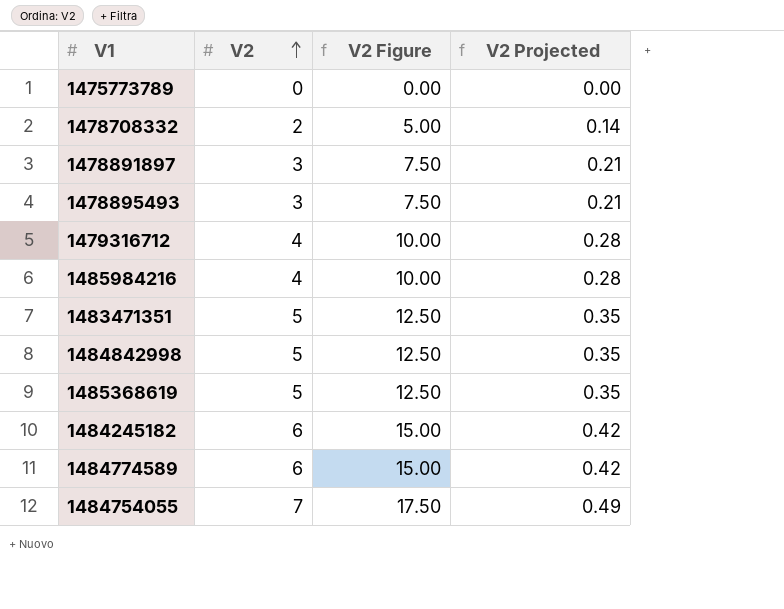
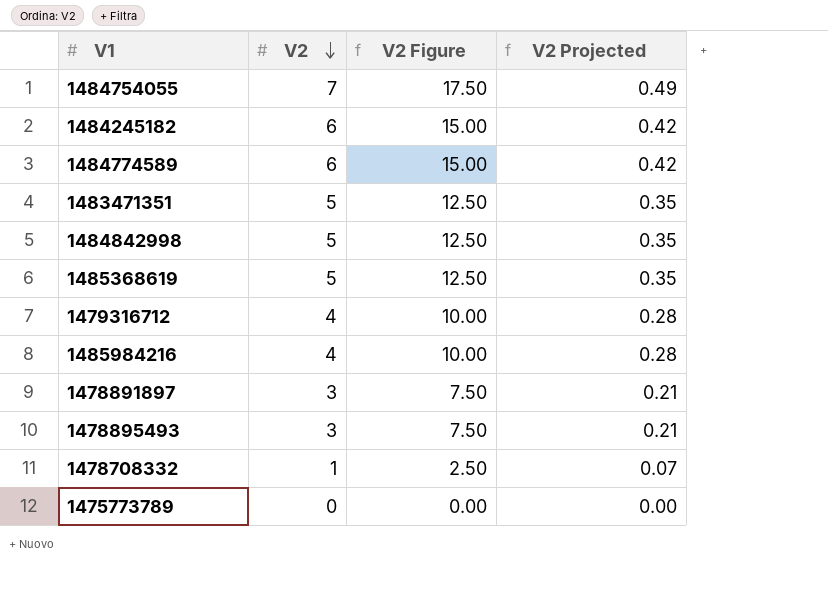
row order: V2 ascending -> V2 descending
1478708332 | V2: 2 -> 1
1478708332 | V2 Figure: 5.00 -> 2.50
1478708332 | V2 Projected: 0.14 -> 0.07

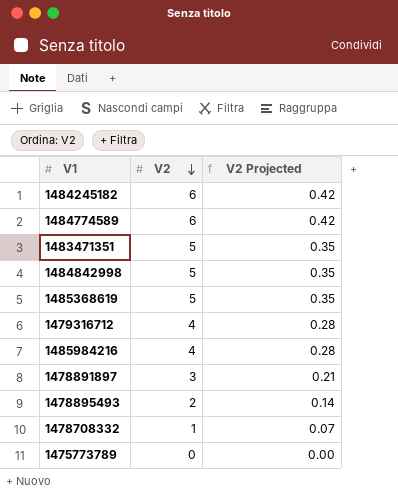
column V2 Figure | formula: [V2] * 2.5 -> none
row 1484754055: 7 | 17.50 | 0.49 -> none
1478895493 | V2: 3 -> 2
1478895493 | V2 Projected: 0.21 -> 0.14

